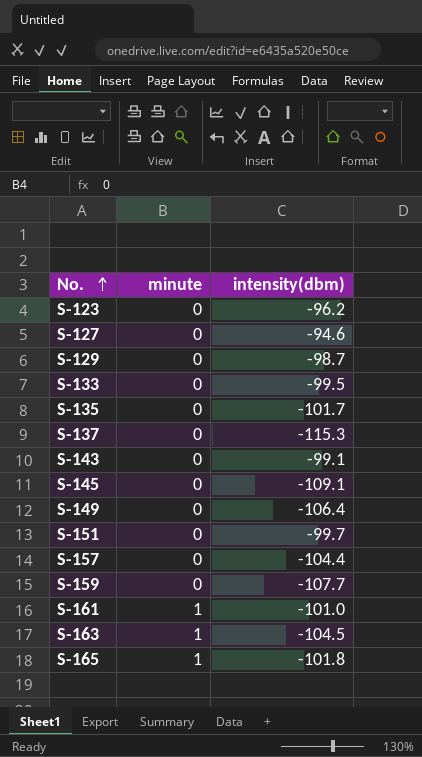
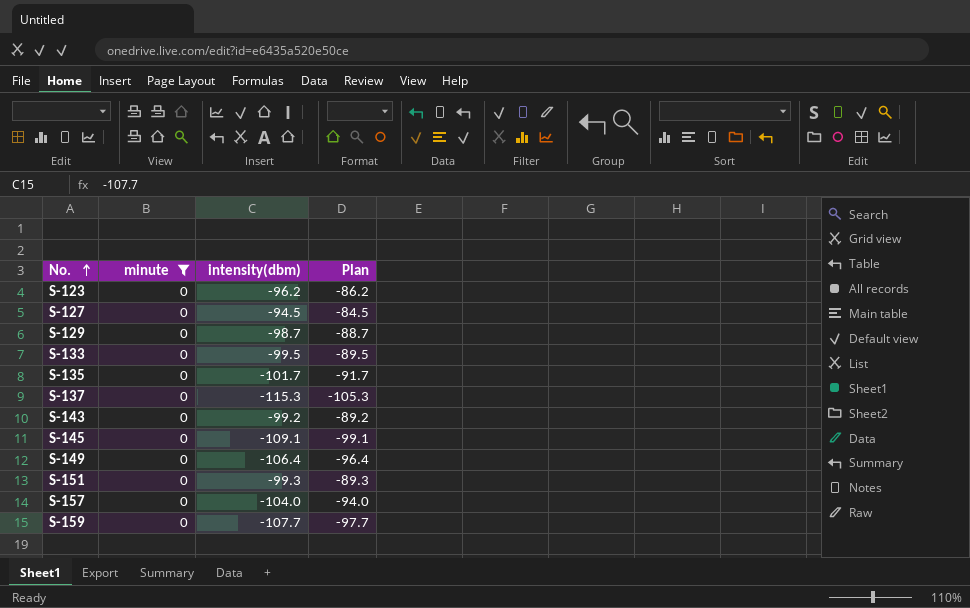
filter: none -> minute = 0
column Plan | formula: none -> [intensity(dbm)] + 10
S-127 | intensity(dbm): -94.6 -> -94.5
S-143 | intensity(dbm): -99.1 -> -99.2
S-151 | intensity(dbm): -99.7 -> -99.3
S-157 | intensity(dbm): -104.4 -> -104.0

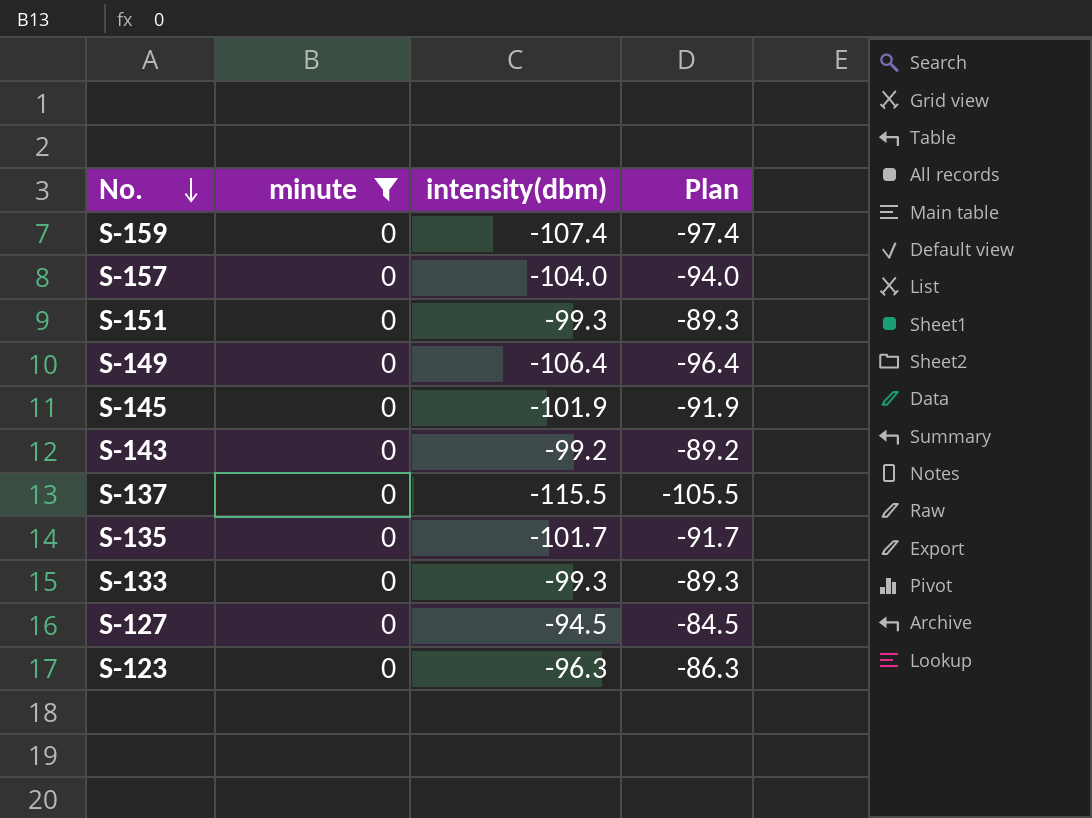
row order: No. ascending -> No. descending
row S-129: 0 | -98.7 | -88.7 -> none
S-159 | intensity(dbm): -107.7 -> -107.4
S-159 | Plan: -97.7 -> -97.4
S-145 | intensity(dbm): -109.1 -> -101.9
S-145 | Plan: -99.1 -> -91.9
S-137 | intensity(dbm): -115.3 -> -115.5
S-137 | Plan: -105.3 -> -105.5
S-133 | intensity(dbm): -99.5 -> -99.3
S-133 | Plan: -89.5 -> -89.3
S-123 | intensity(dbm): -96.2 -> -96.3
S-123 | Plan: -86.2 -> -86.3

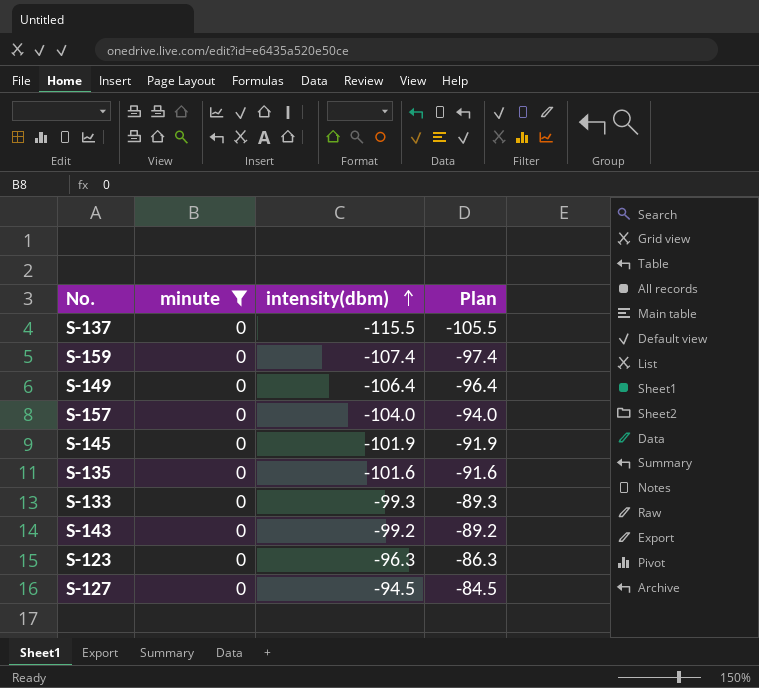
row order: No. descending -> intensity(dbm) ascending
row S-151: 0 | -99.3 | -89.3 -> none
S-135 | intensity(dbm): -101.7 -> -101.6
S-135 | Plan: -91.7 -> -91.6

